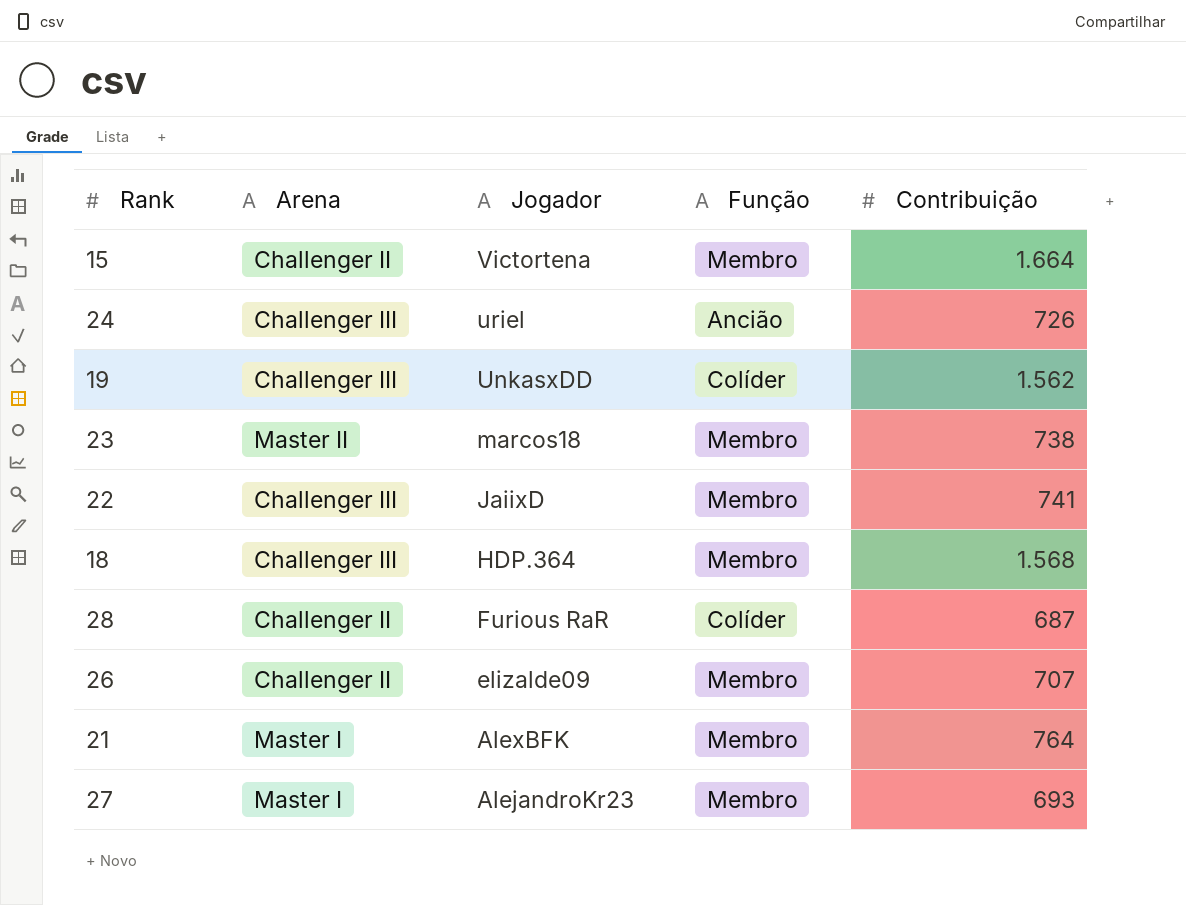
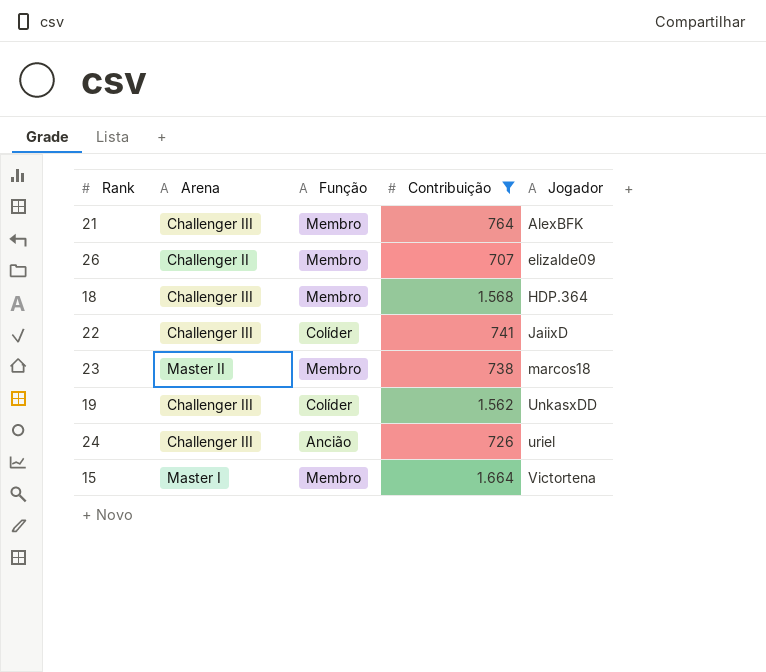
filter: none -> Contribuição >= 707
row order: Jogador descending -> Jogador ascending
column Jogador | position: 3 -> 5
21 | Arena: Master I -> Challenger III
22 | Função: Membro -> Colíder
15 | Arena: Challenger II -> Master I

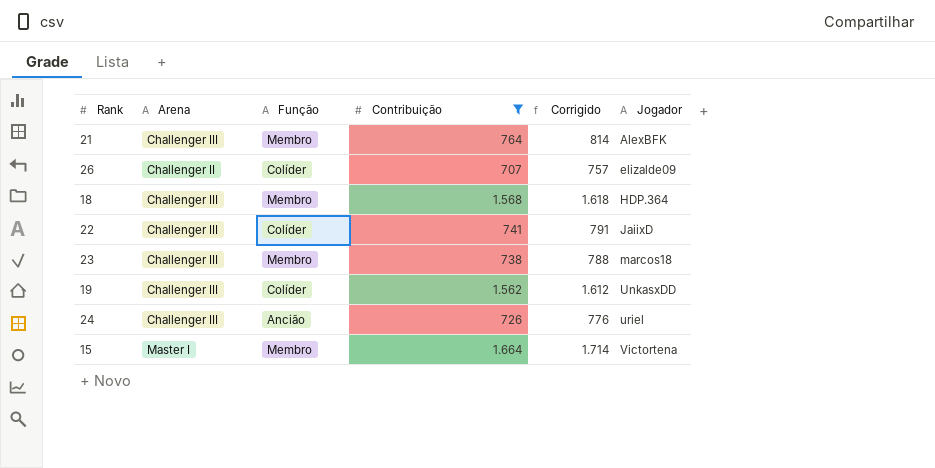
column Corrigido | formula: none -> [Contribuição] + 50
26 | Função: Membro -> Colíder
23 | Arena: Master II -> Challenger III

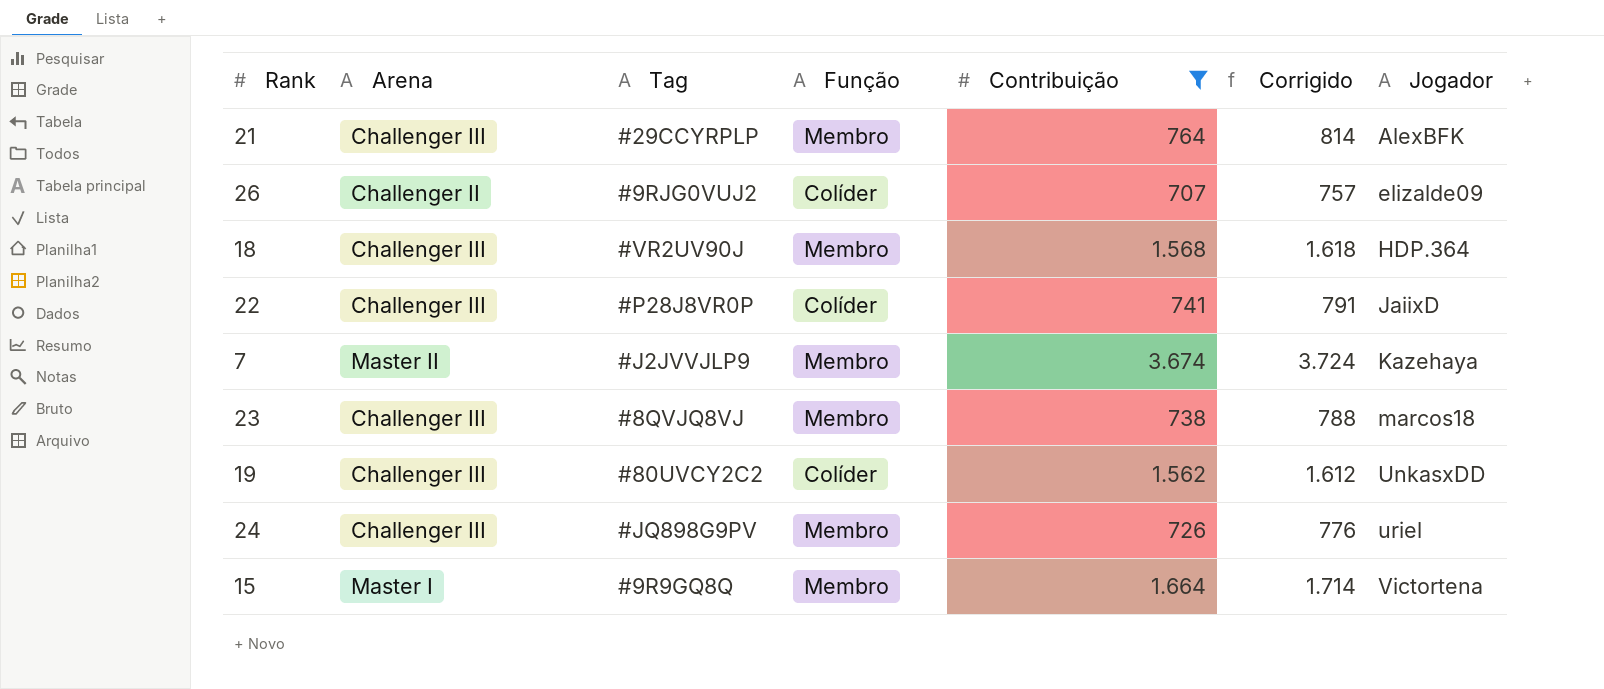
column Tag | position: none -> 3
row 7: none -> Master II | #J2JVVJLP9 | Membro | 3.674 | 3.724 | Kazehaya
24 | Função: Ancião -> Membro

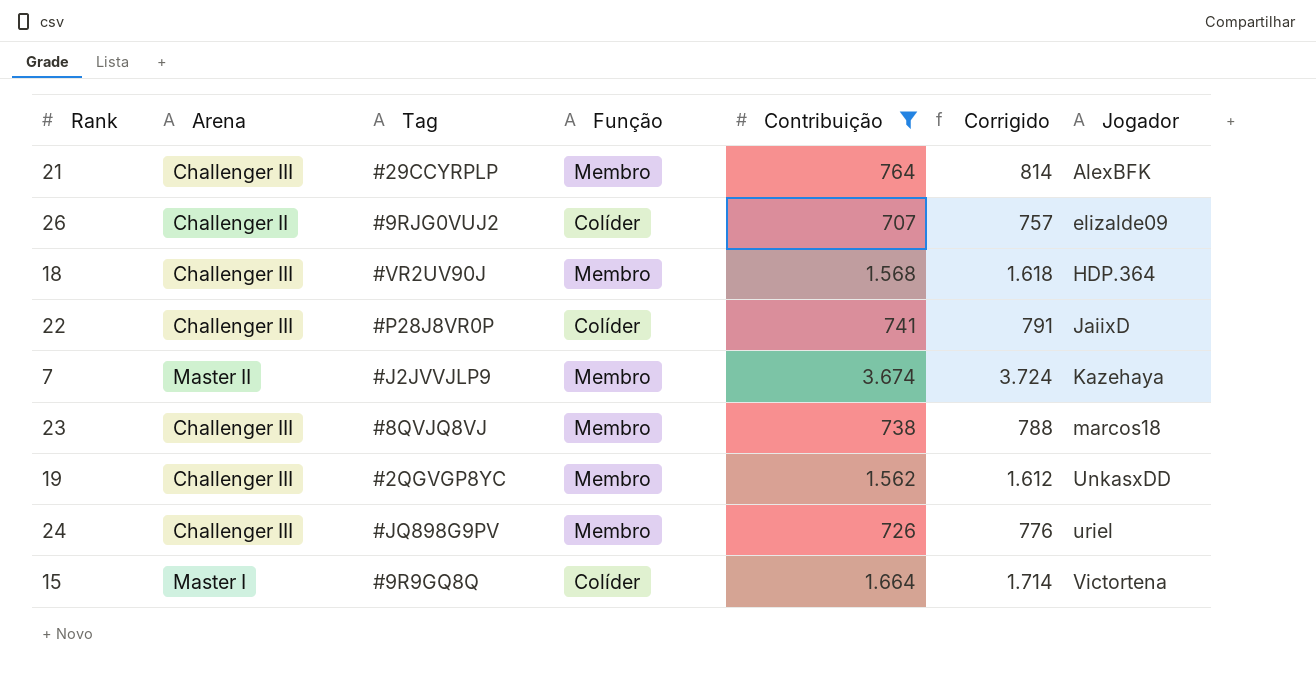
19 | Tag: #80UVCY2C2 -> #2QGVGP8YC
19 | Função: Colíder -> Membro
15 | Função: Membro -> Colíder

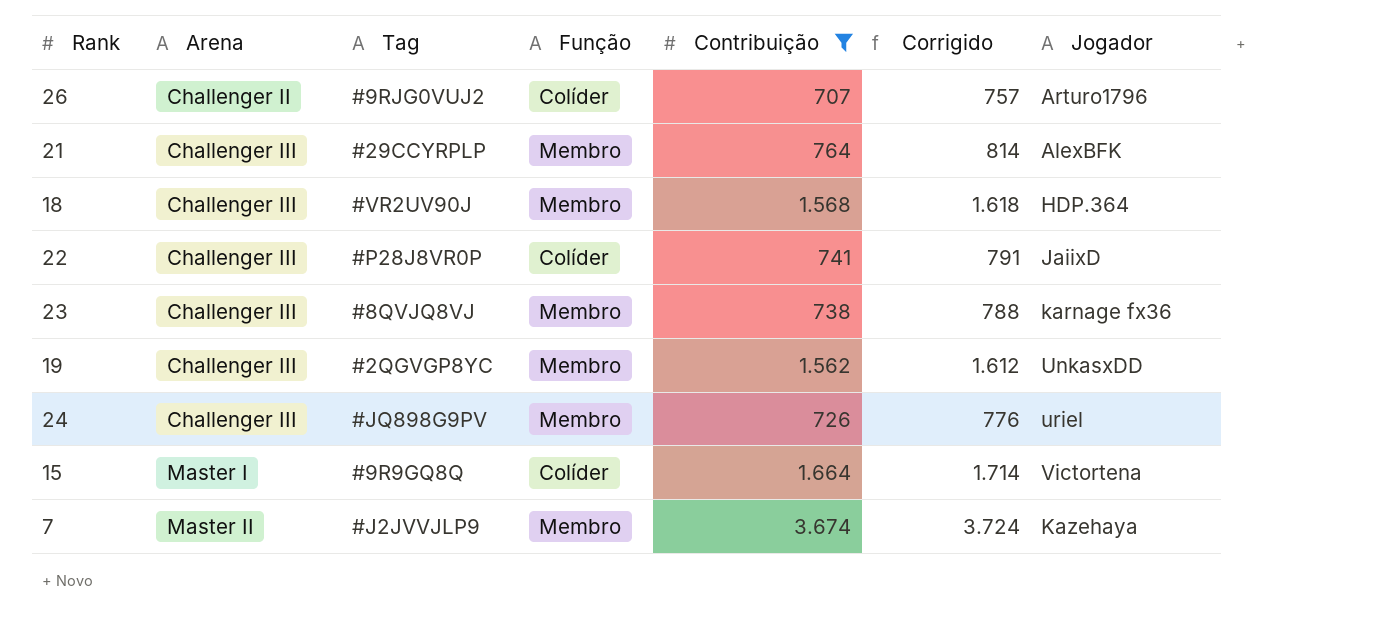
row order: Jogador ascending -> Arena ascending
26 | Jogador: elizalde09 -> Arturo1796
23 | Jogador: marcos18 -> karnage fx36

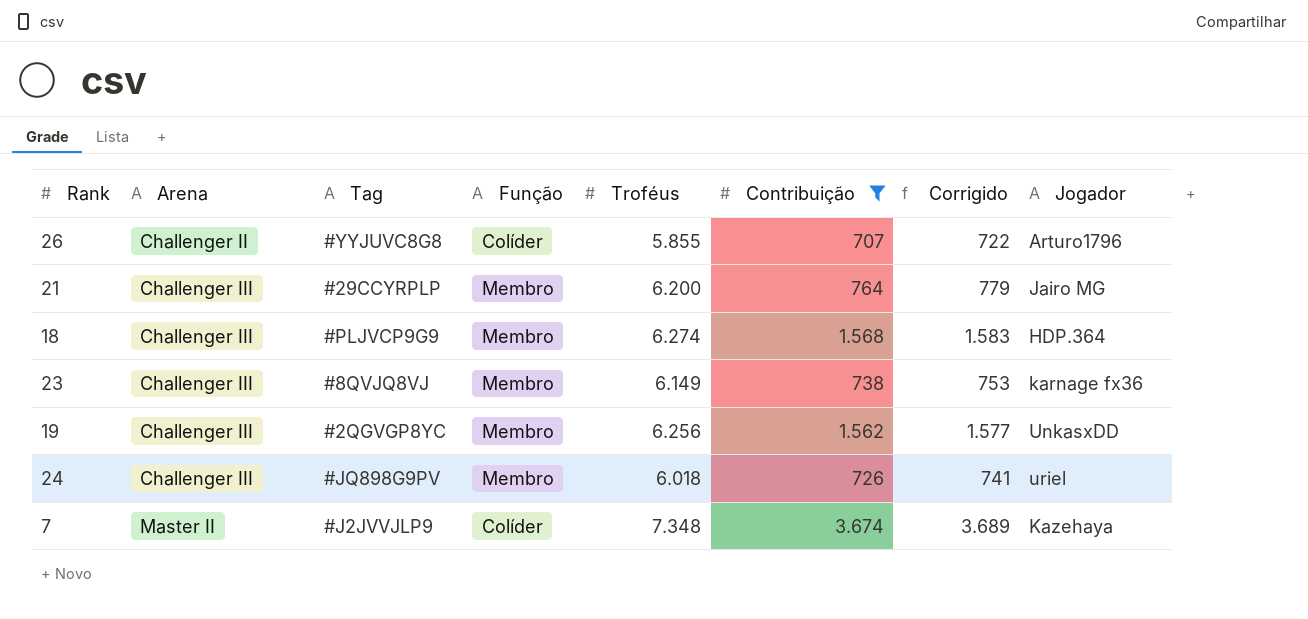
column Troféus | position: none -> 5
column Corrigido | formula: [Contribuição] + 50 -> [Contribuição] + 15
row 22: Challenger III | #P28J8VR0P | Colíder | 741 | 791 | JaiixD -> none
row 15: Master I | #9R9GQ8Q | Colíder | 1.664 | 1.714 | Victortena -> none
26 | Tag: #9RJG0VUJ2 -> #YYJUVC8G8
21 | Jogador: AlexBFK -> Jairo MG
18 | Tag: #VR2UV90J -> #PLJVCP9G9
7 | Função: Membro -> Colíder

